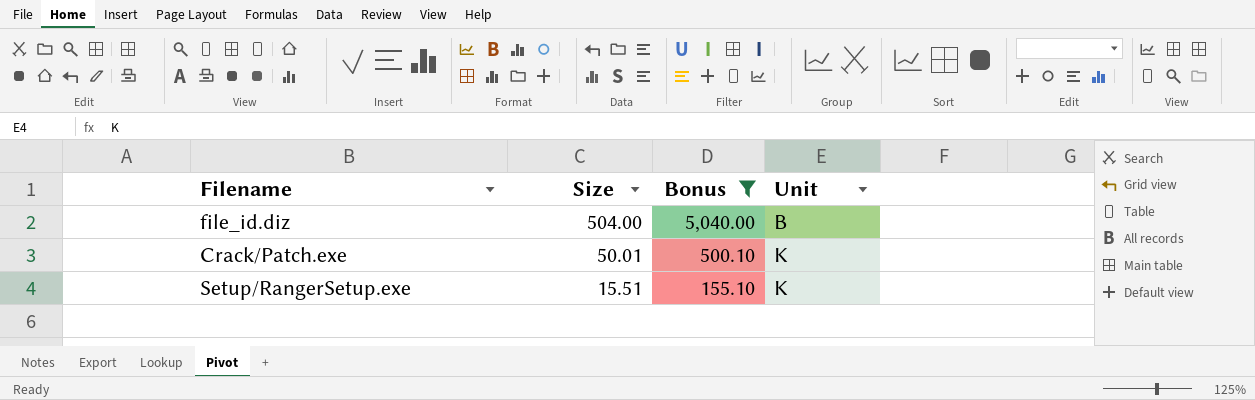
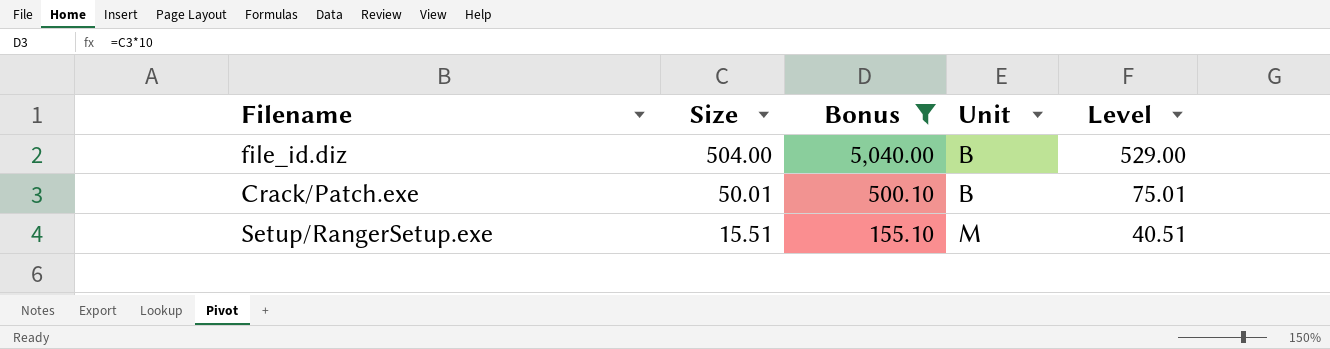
column Level | formula: none -> [Size] + 25
Crack/Patch.exe | Unit: K -> B
Setup/RangerSetup.exe | Unit: K -> M

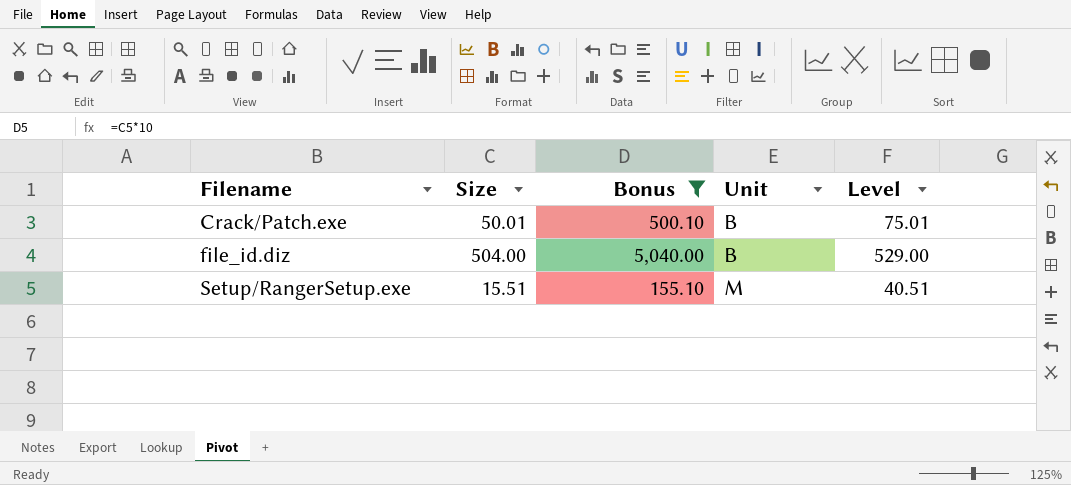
row order: Size descending -> Filename ascending

